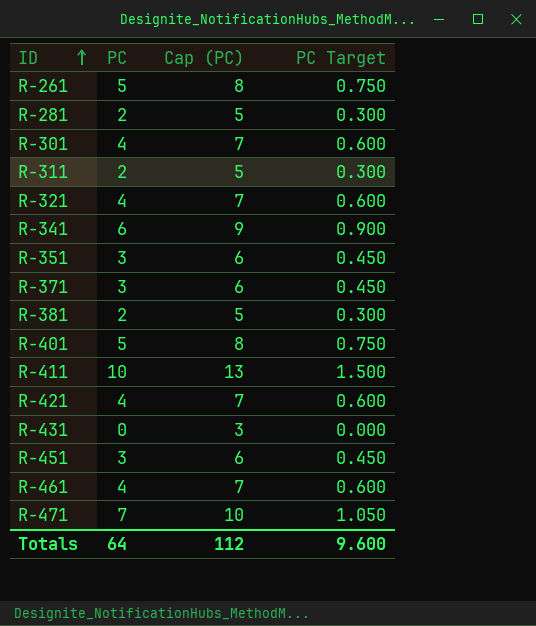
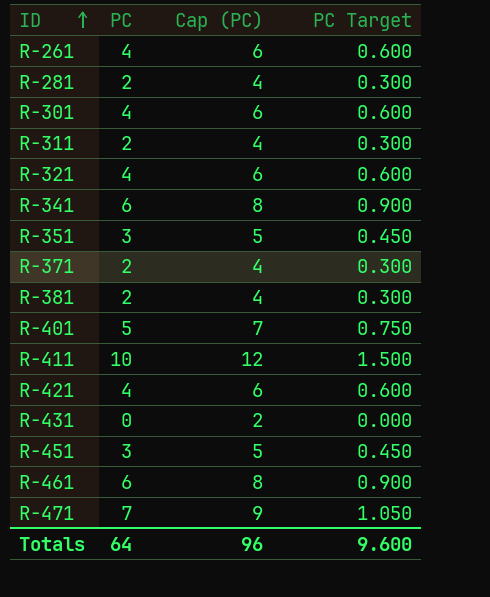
column Cap (PC) | formula: [PC] + 3 -> [PC] + 2
R-261 | PC: 5 -> 4
R-261 | PC Target: 0.750 -> 0.600
R-371 | PC: 3 -> 2
R-371 | PC Target: 0.450 -> 0.300
R-461 | PC: 4 -> 6
R-461 | PC Target: 0.600 -> 0.900
Totals | Cap (PC): 112 -> 96

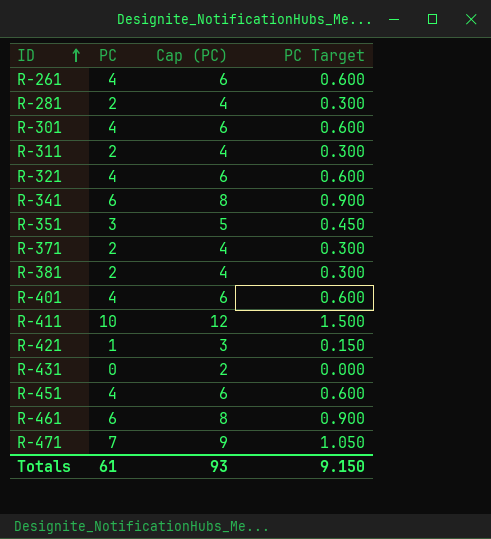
R-401 | PC: 5 -> 4
R-401 | Cap (PC): 7 -> 6
R-401 | PC Target: 0.750 -> 0.600
R-421 | PC: 4 -> 1
R-421 | Cap (PC): 6 -> 3
R-421 | PC Target: 0.600 -> 0.150
R-451 | PC: 3 -> 4
R-451 | Cap (PC): 5 -> 6
R-451 | PC Target: 0.450 -> 0.600
Totals | PC: 64 -> 61
Totals | Cap (PC): 96 -> 93
Totals | PC Target: 9.600 -> 9.150

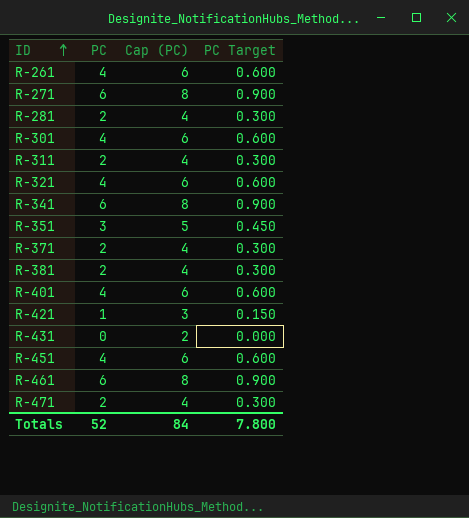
row R-411: 10 | 12 | 1.500 -> none
row R-271: none -> 6 | 8 | 0.900
R-471 | PC: 7 -> 2
R-471 | Cap (PC): 9 -> 4
R-471 | PC Target: 1.050 -> 0.300
Totals | PC: 61 -> 52
Totals | Cap (PC): 93 -> 84
Totals | PC Target: 9.150 -> 7.800

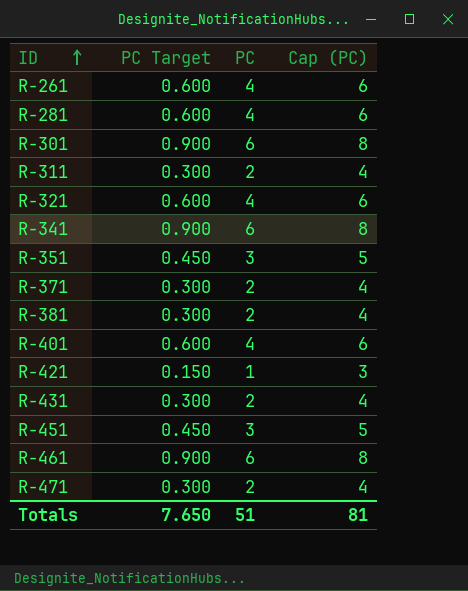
column PC Target | position: 4 -> 2
row R-271: 6 | 8 | 0.900 -> none
R-281 | PC Target: 0.300 -> 0.600
R-281 | PC: 2 -> 4
R-281 | Cap (PC): 4 -> 6
R-301 | PC Target: 0.600 -> 0.900
R-301 | PC: 4 -> 6
R-301 | Cap (PC): 6 -> 8
R-431 | PC Target: 0.000 -> 0.300
R-431 | PC: 0 -> 2
R-431 | Cap (PC): 2 -> 4
R-451 | PC Target: 0.600 -> 0.450
R-451 | PC: 4 -> 3
R-451 | Cap (PC): 6 -> 5
Totals | PC Target: 7.800 -> 7.650
Totals | PC: 52 -> 51
Totals | Cap (PC): 84 -> 81

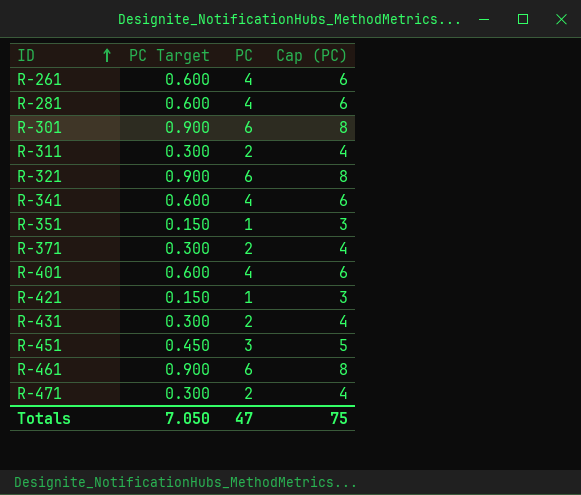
row R-381: 0.300 | 2 | 4 -> none
R-321 | PC Target: 0.600 -> 0.900
R-321 | PC: 4 -> 6
R-321 | Cap (PC): 6 -> 8
R-341 | PC Target: 0.900 -> 0.600
R-341 | PC: 6 -> 4
R-341 | Cap (PC): 8 -> 6
R-351 | PC Target: 0.450 -> 0.150
R-351 | PC: 3 -> 1
R-351 | Cap (PC): 5 -> 3
Totals | PC Target: 7.650 -> 7.050
Totals | PC: 51 -> 47
Totals | Cap (PC): 81 -> 75

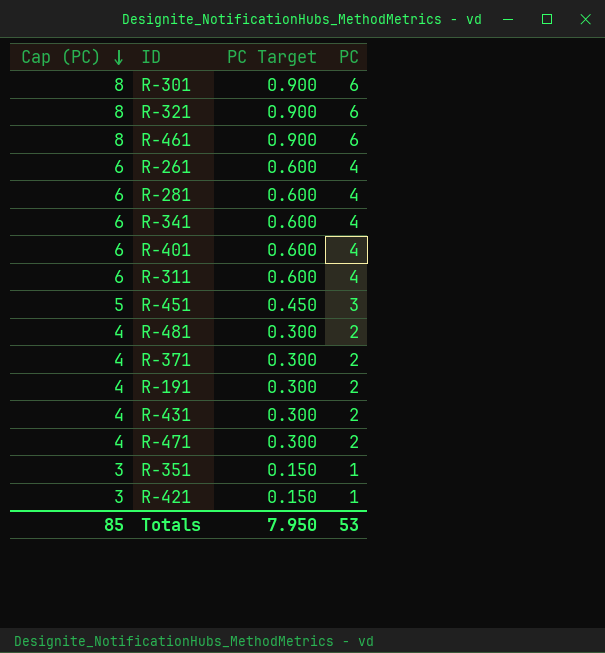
row order: ID ascending -> Cap (PC) descending
column Cap (PC) | position: 4 -> 1
R-311 | Cap (PC): 4 -> 6
R-311 | PC Target: 0.300 -> 0.600
R-311 | PC: 2 -> 4
row R-481: none -> 4 | 0.300 | 2
row R-191: none -> 4 | 0.300 | 2
Totals | Cap (PC): 75 -> 85
Totals | PC Target: 7.050 -> 7.950
Totals | PC: 47 -> 53

